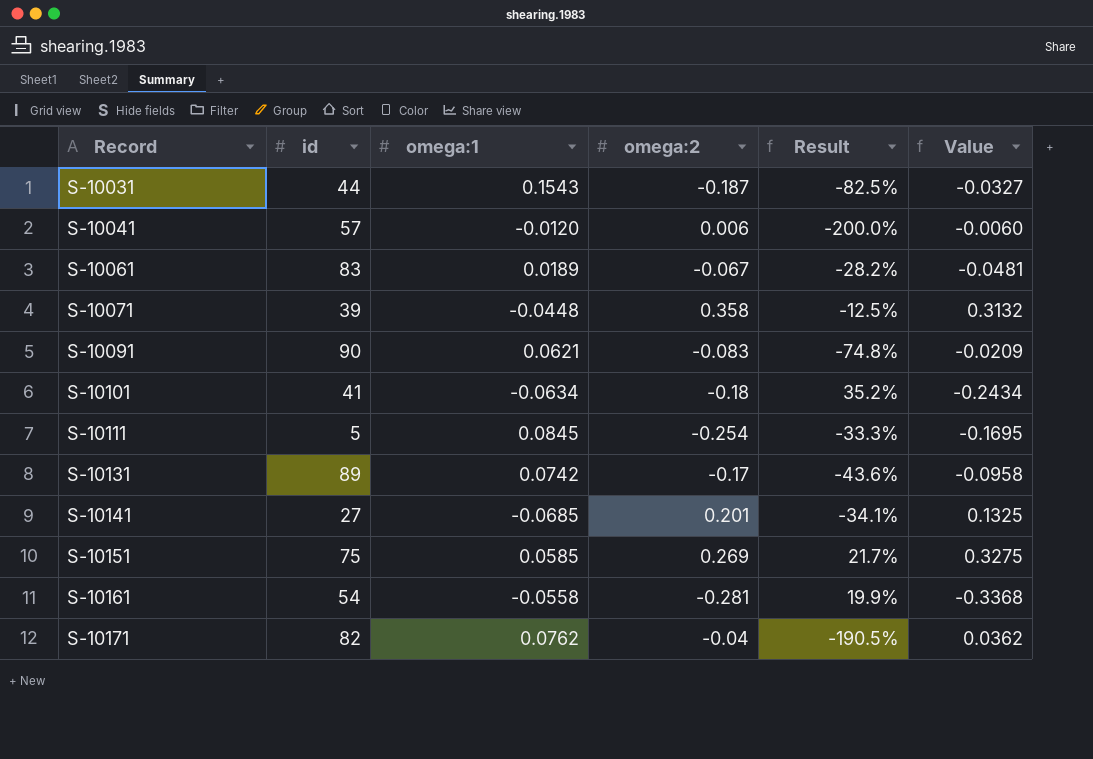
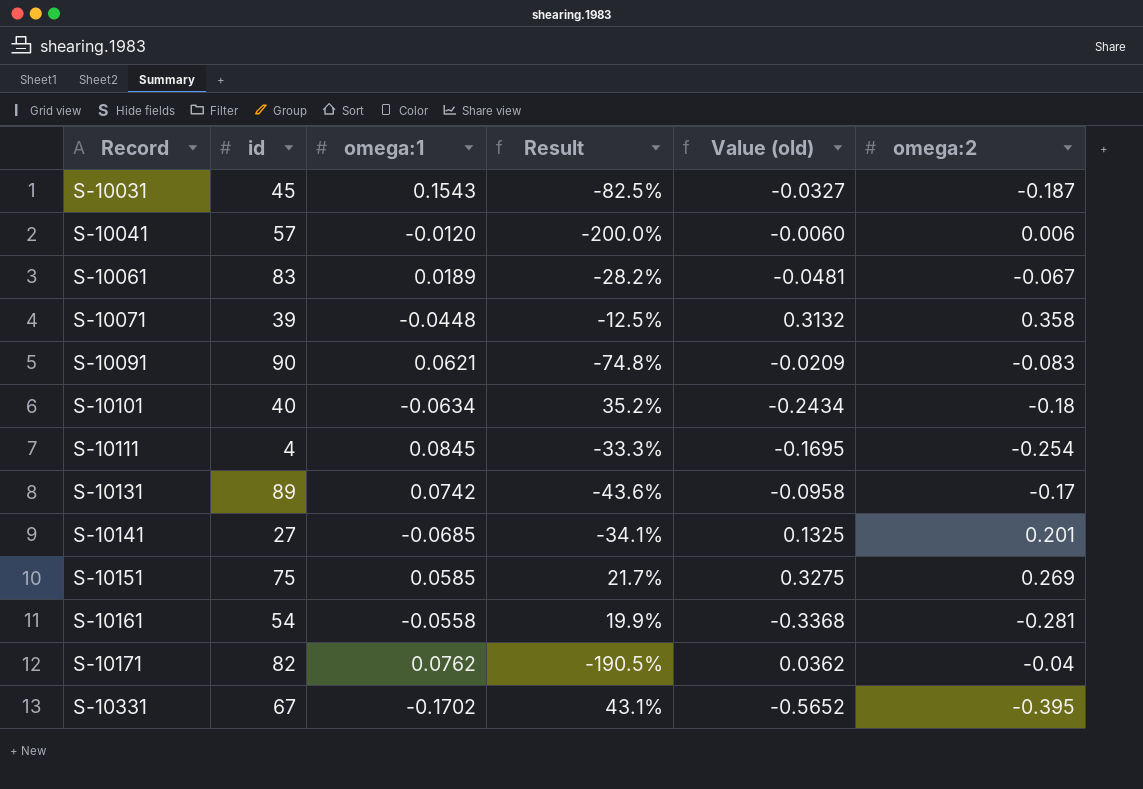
column name: Value -> Value (old)
column omega:2 | position: 4 -> 6
S-10031 | id: 44 -> 45
S-10101 | id: 41 -> 40
S-10111 | id: 5 -> 4
row S-10331: none -> 67 | -0.1702 | 43.1% | -0.5652 | -0.395

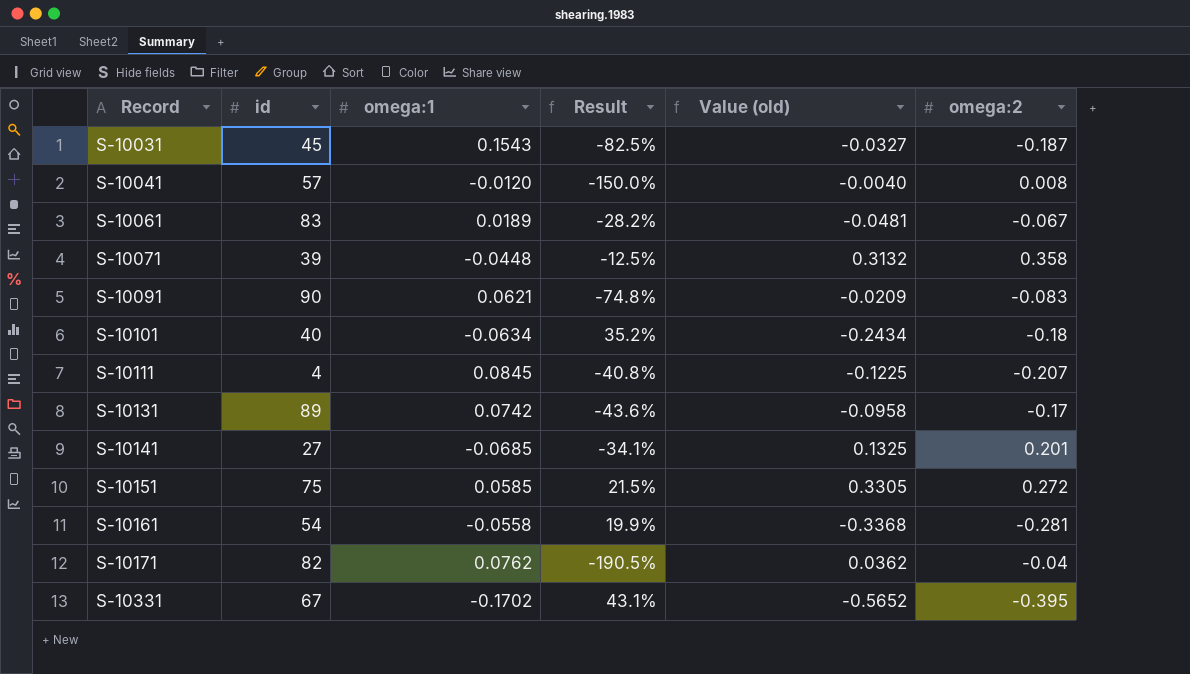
S-10041 | Result: -200.0% -> -150.0%
S-10041 | Value (old): -0.0060 -> -0.0040
S-10041 | omega:2: 0.006 -> 0.008
S-10111 | Result: -33.3% -> -40.8%
S-10111 | Value (old): -0.1695 -> -0.1225
S-10111 | omega:2: -0.254 -> -0.207
S-10151 | Result: 21.7% -> 21.5%
S-10151 | Value (old): 0.3275 -> 0.3305
S-10151 | omega:2: 0.269 -> 0.272

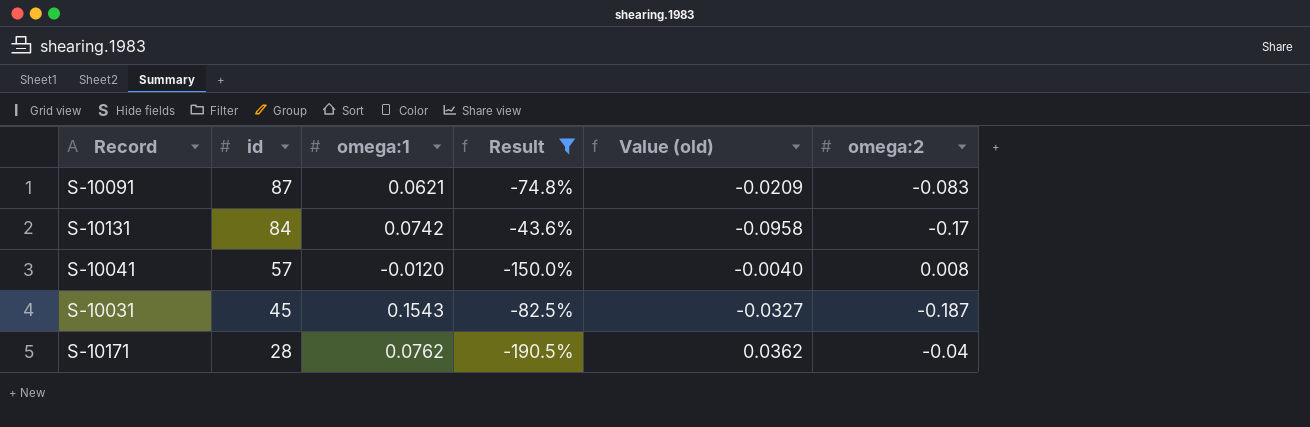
filter: none -> Result <= -43.6%
row order: Record ascending -> id descending
S-10091 | id: 90 -> 87
S-10131 | id: 89 -> 84
S-10171 | id: 82 -> 28

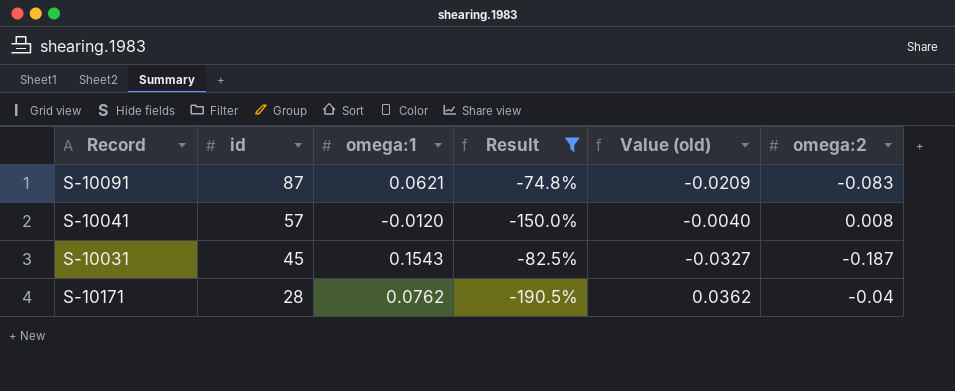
row S-10131: 84 | 0.0742 | -43.6% | -0.0958 | -0.17 -> none

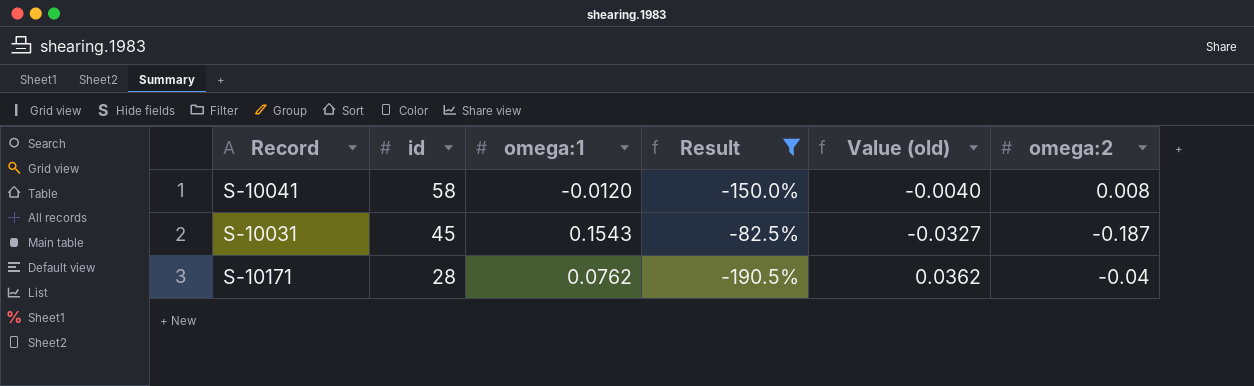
row S-10091: 87 | 0.0621 | -74.8% | -0.0209 | -0.083 -> none
S-10041 | id: 57 -> 58

